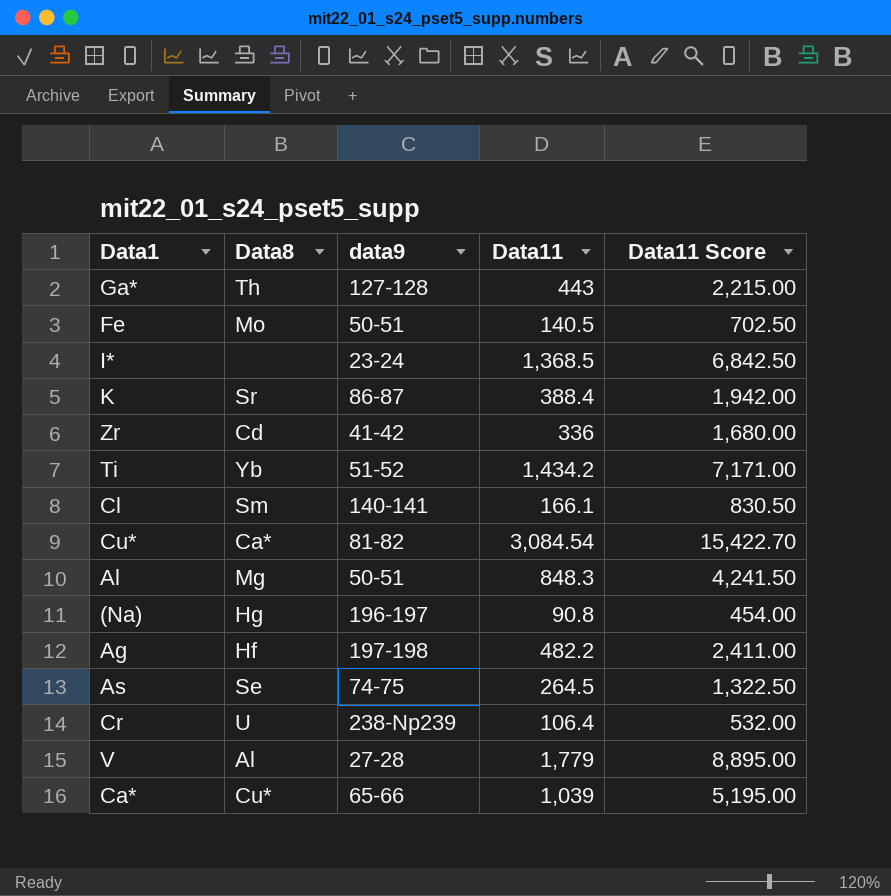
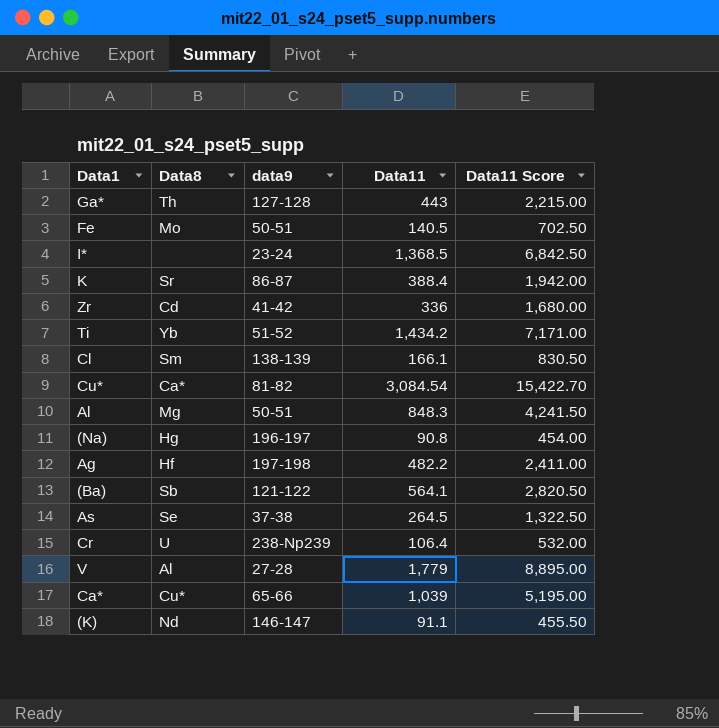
Cl | data9: 140-141 -> 138-139
row (Ba): none -> Sb | 121-122 | 564.1 | 2,820.50
As | data9: 74-75 -> 37-38
row (K): none -> Nd | 146-147 | 91.1 | 455.50

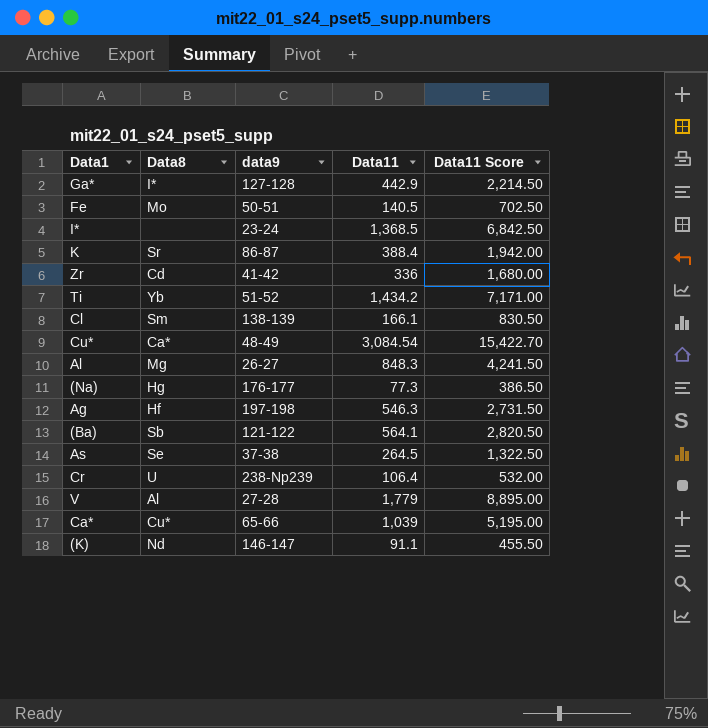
Ga* | Data8: Th -> I*
Ga* | Data11: 443 -> 442.9
Ga* | Data11 Score: 2,215.00 -> 2,214.50
Cu* | data9: 81-82 -> 48-49
Al | data9: 50-51 -> 26-27
(Na) | data9: 196-197 -> 176-177
(Na) | Data11: 90.8 -> 77.3
(Na) | Data11 Score: 454.00 -> 386.50
Ag | Data11: 482.2 -> 546.3
Ag | Data11 Score: 2,411.00 -> 2,731.50

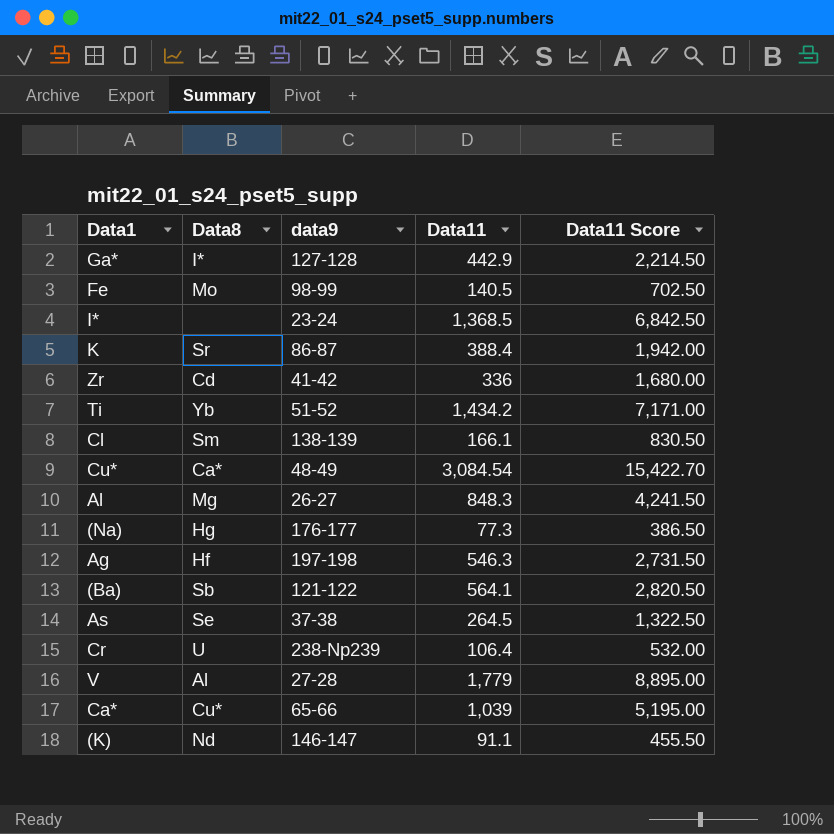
Fe | data9: 50-51 -> 98-99

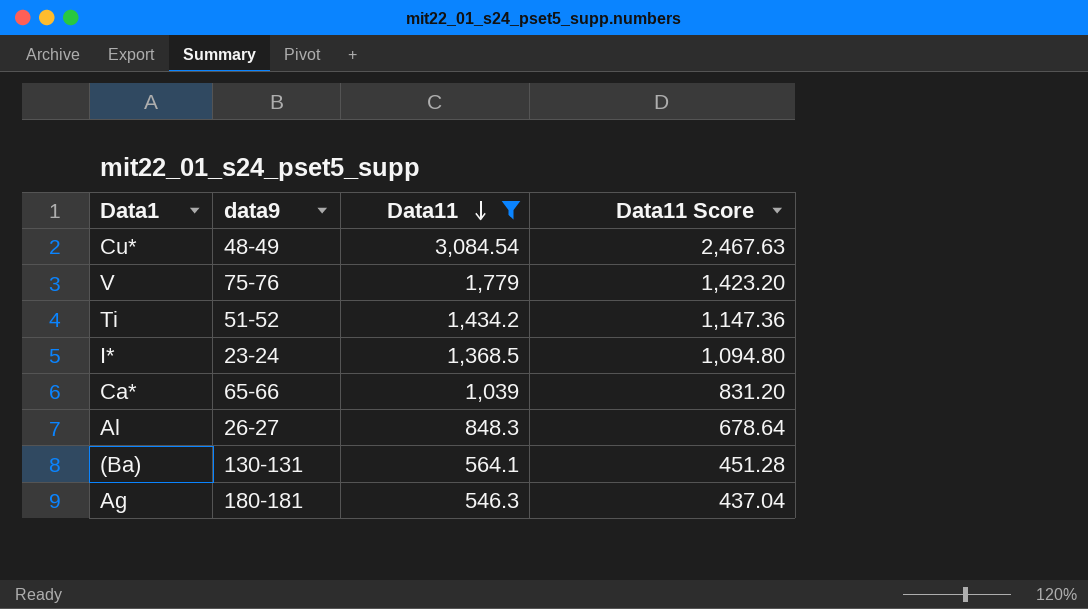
filter: none -> Data11 >= 546.3
row order: none -> Data11 descending
column Data8 | position: 2 -> none
column Data11 Score | formula: [Data11] * 5 -> [Data11] * 0.8
V | data9: 27-28 -> 75-76
(Ba) | data9: 121-122 -> 130-131
Ag | data9: 197-198 -> 180-181

